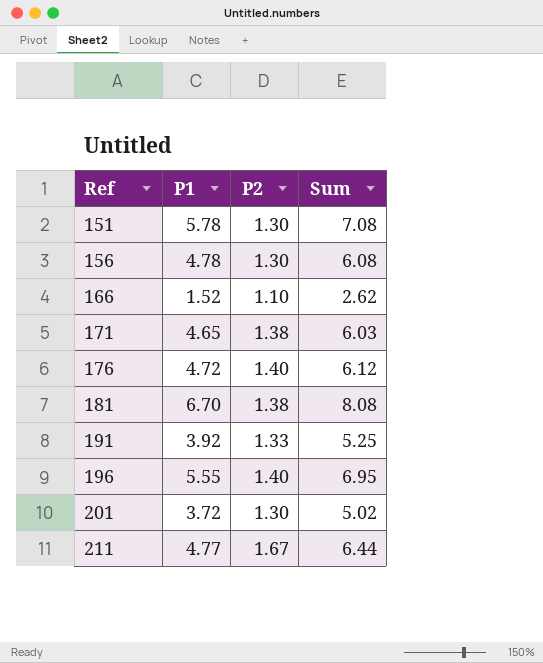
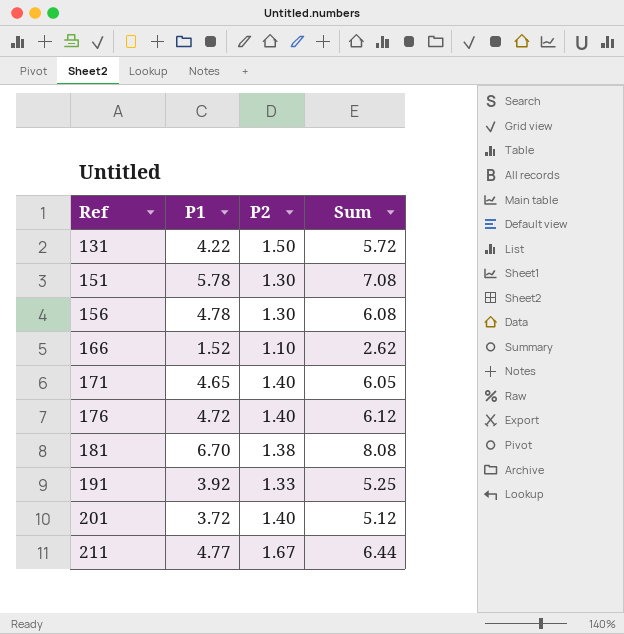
row 196: 5.55 | 1.40 | 6.95 -> none
row 131: none -> 4.22 | 1.50 | 5.72
171 | P2: 1.38 -> 1.40
171 | Sum: 6.03 -> 6.05
201 | P2: 1.30 -> 1.40
201 | Sum: 5.02 -> 5.12

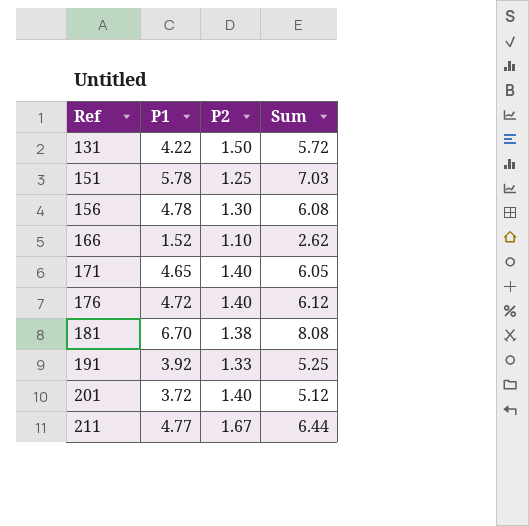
151 | P2: 1.30 -> 1.25
151 | Sum: 7.08 -> 7.03

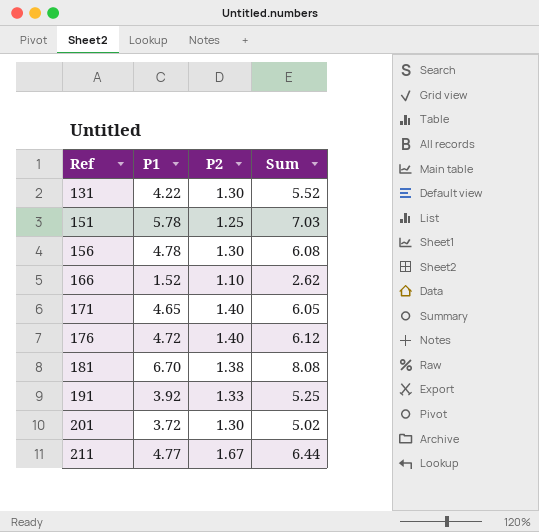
131 | P2: 1.50 -> 1.30
131 | Sum: 5.72 -> 5.52
201 | P2: 1.40 -> 1.30
201 | Sum: 5.12 -> 5.02

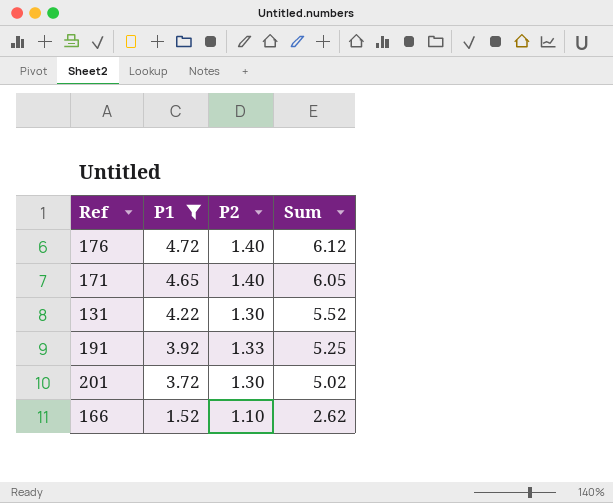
filter: none -> P1 <= 4.72
row order: Ref ascending -> P1 descending

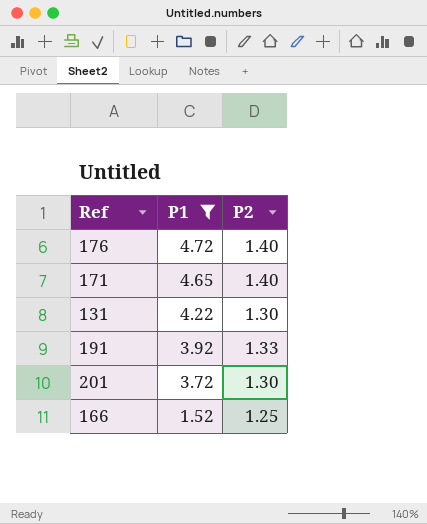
column Sum | formula: [P1] + [P2] -> none
166 | P2: 1.10 -> 1.25

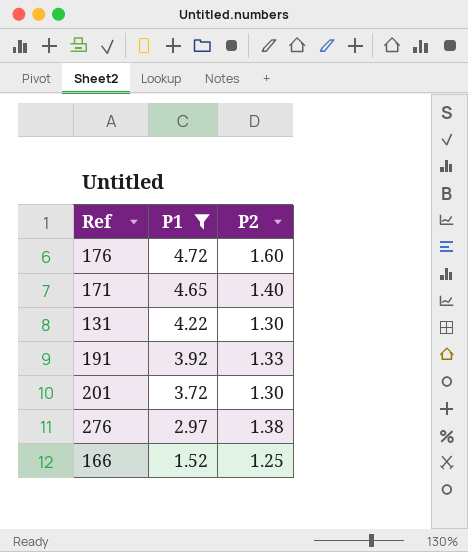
176 | P2: 1.40 -> 1.60
row 276: none -> 2.97 | 1.38

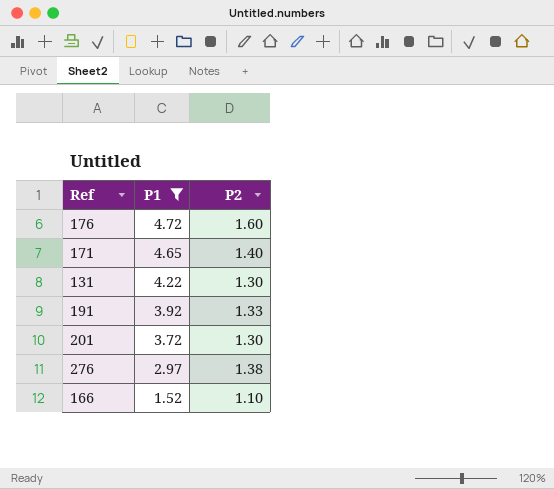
166 | P2: 1.25 -> 1.10

